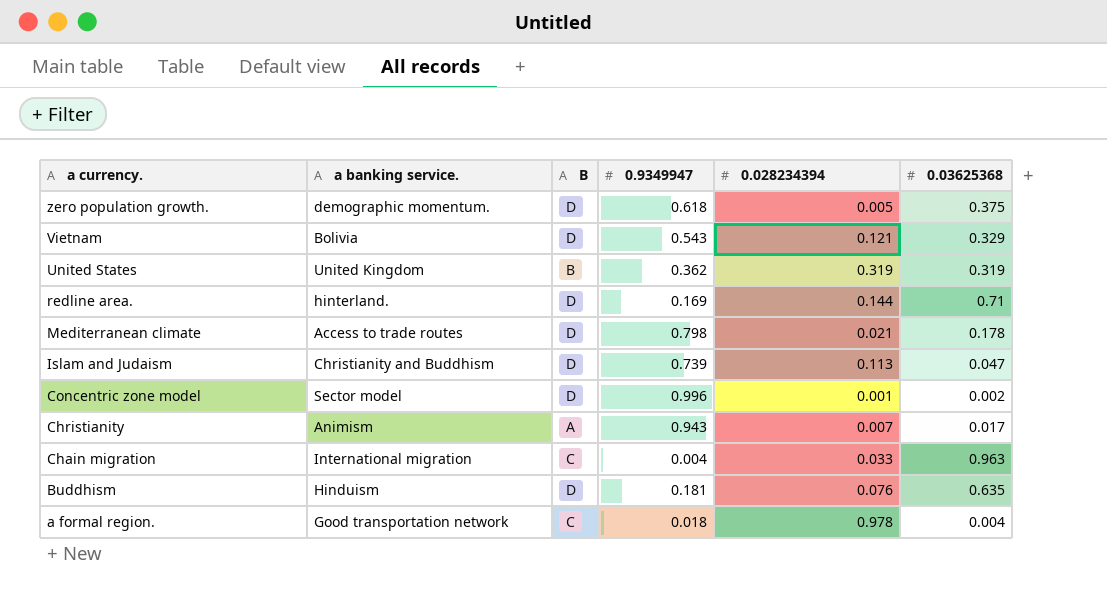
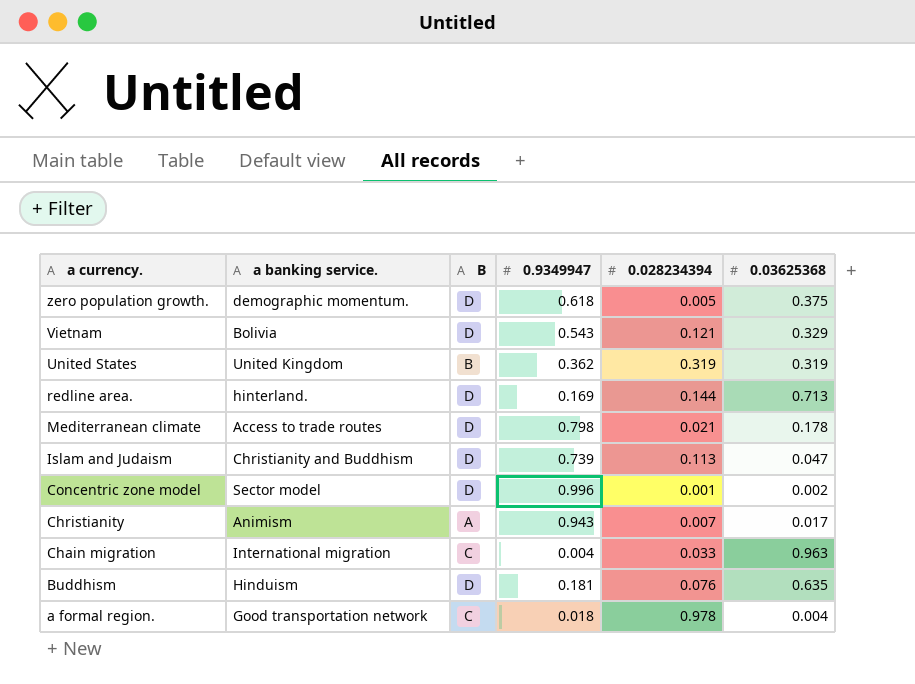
redline area. | 0.03625368: 0.71 -> 0.713

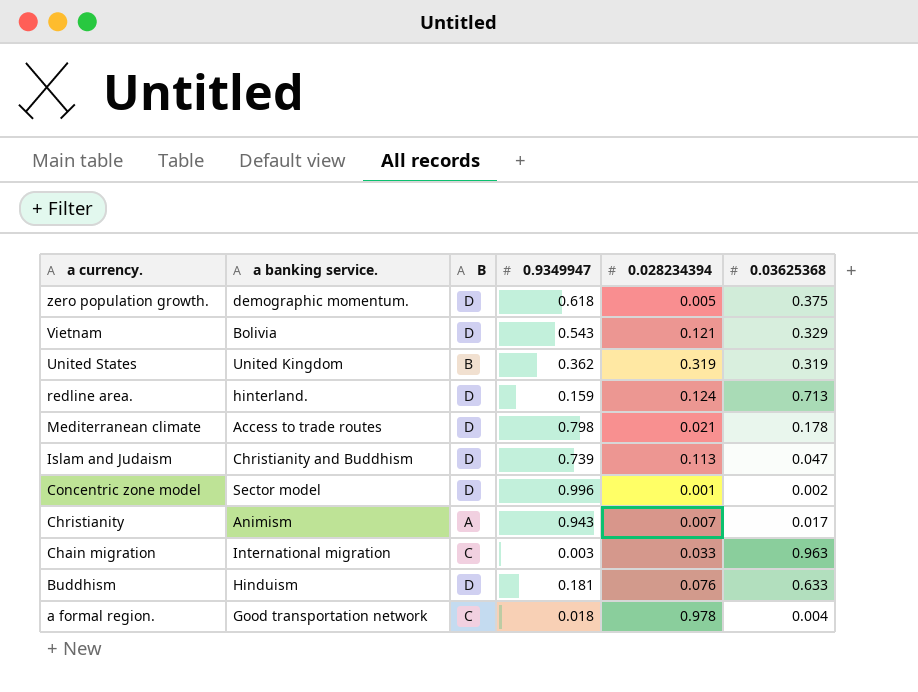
redline area. | 0.9349947: 0.169 -> 0.159
redline area. | 0.028234394: 0.144 -> 0.124
Chain migration | 0.9349947: 0.004 -> 0.003
Buddhism | 0.03625368: 0.635 -> 0.633

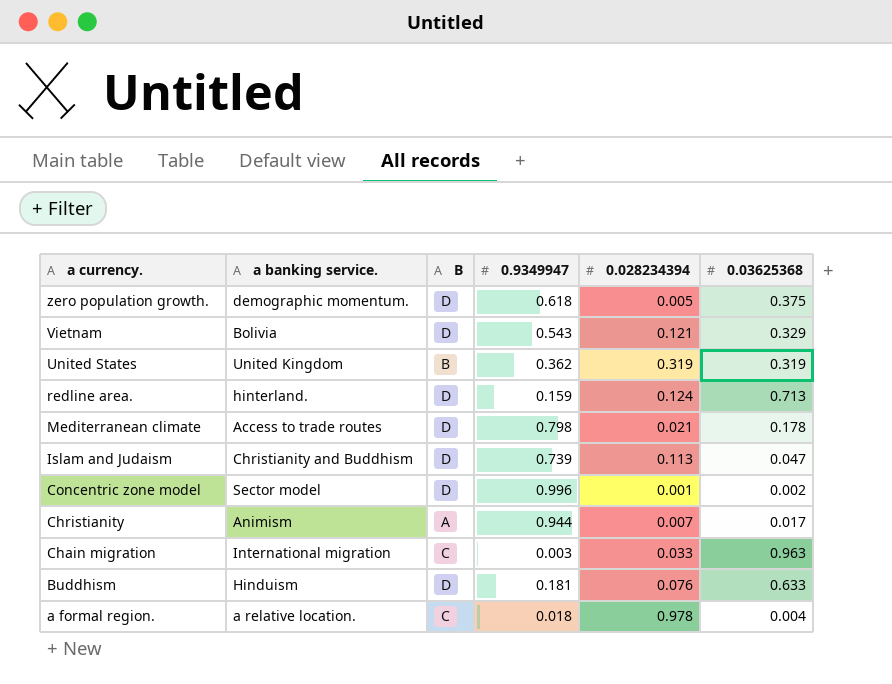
Christianity | 0.9349947: 0.943 -> 0.944
a formal region. | a banking service.: Good transportation network -> a relative location.

